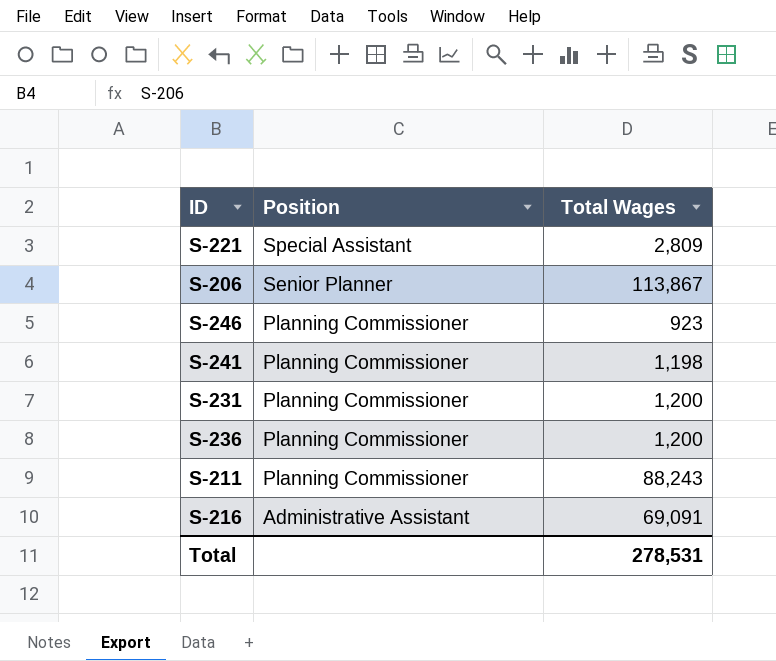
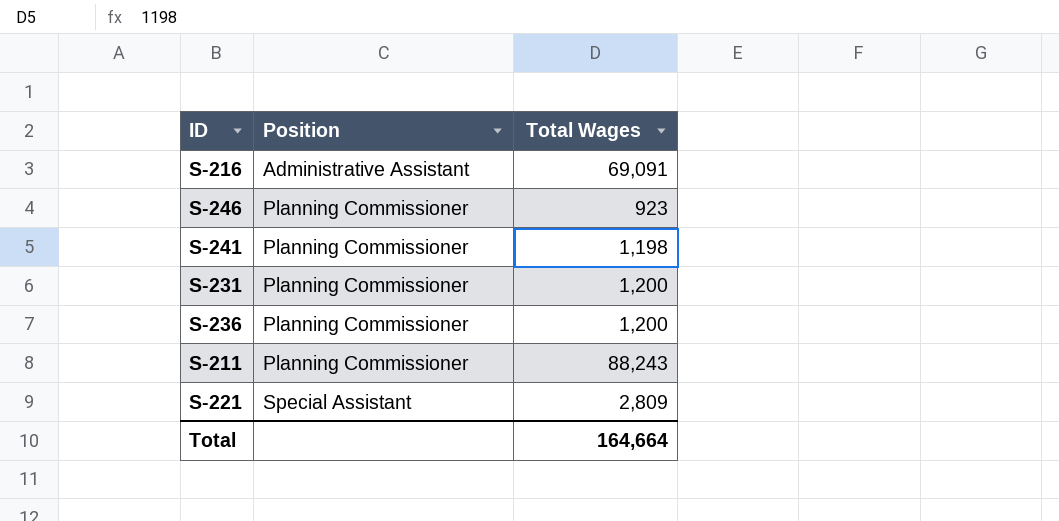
row order: Position descending -> Position ascending
row S-206: Senior Planner | 113,867 -> none
Total | Total Wages: 278,531 -> 164,664

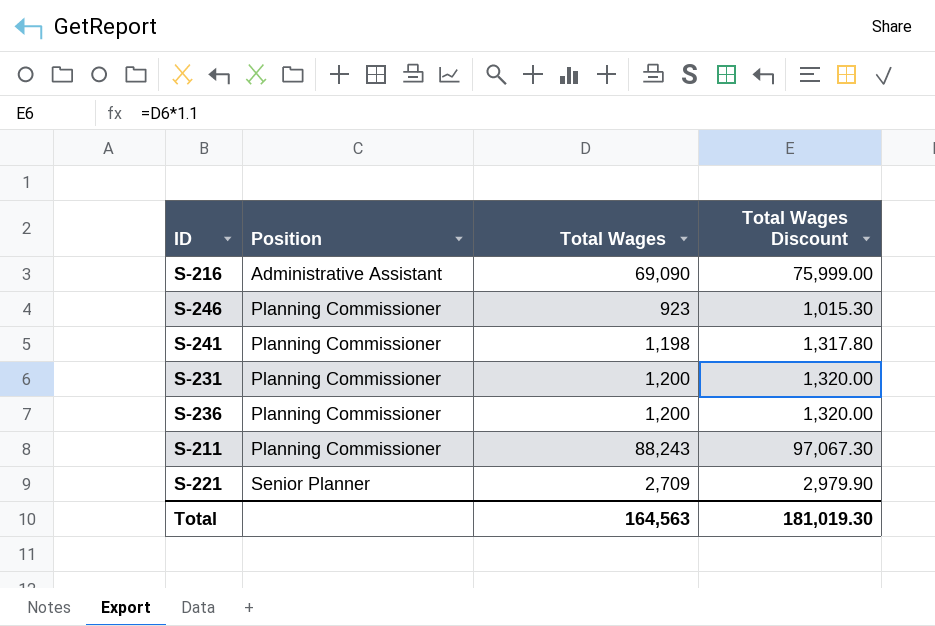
column Total Wages Discount | formula: none -> [Total Wages] * 1.1
S-216 | Total Wages: 69,091 -> 69,090
S-221 | Position: Special Assistant -> Senior Planner
S-221 | Total Wages: 2,809 -> 2,709
Total | Total Wages: 164,664 -> 164,563

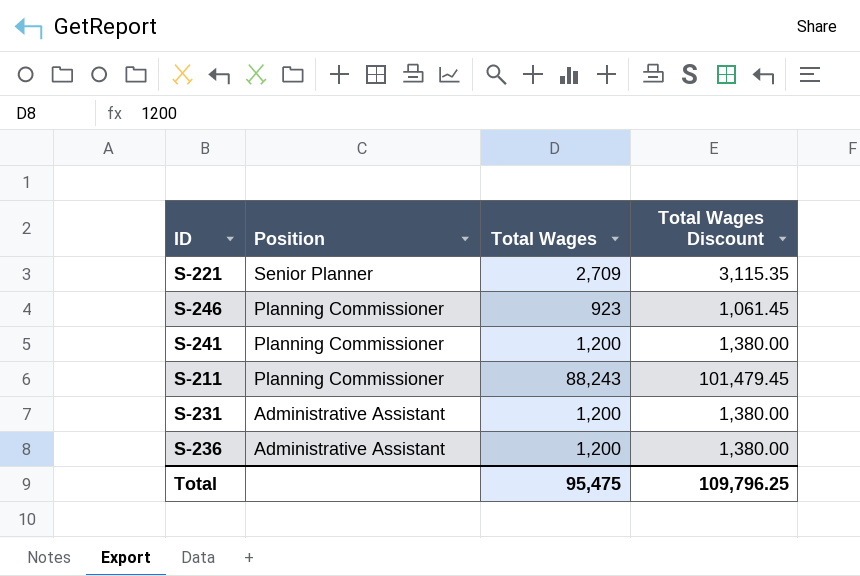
row order: Position ascending -> Position descending
column Total Wages Discount | formula: [Total Wages] * 1.1 -> [Total Wages] * 1.15
row S-216: Administrative Assistant | 69,090 | 75,999.00 -> none
S-241 | Total Wages: 1,198 -> 1,200
S-231 | Position: Planning Commissioner -> Administrative Assistant
S-236 | Position: Planning Commissioner -> Administrative Assistant
Total | Total Wages: 164,563 -> 95,475
Total | Total Wages Discount: 181,019.30 -> 109,796.25

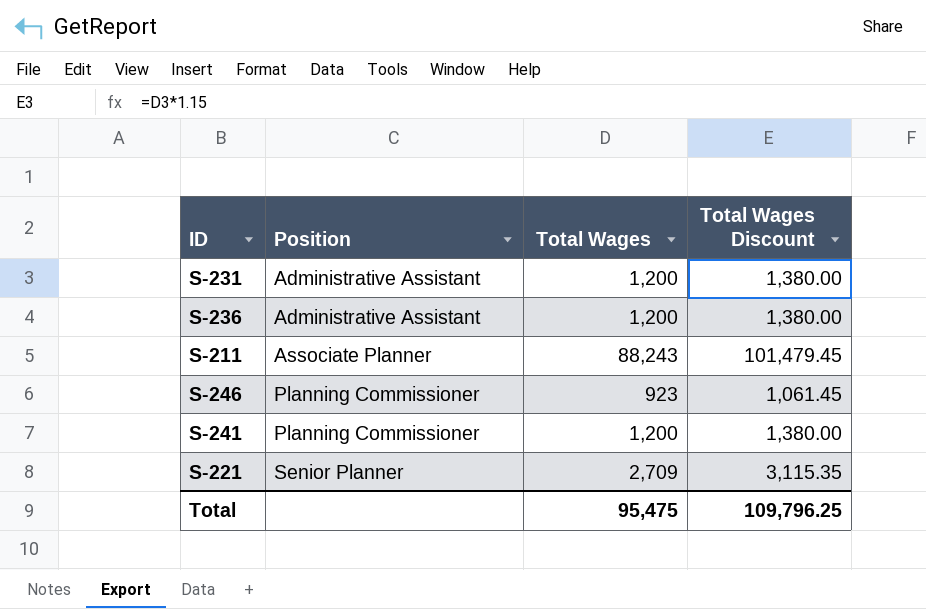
row order: Position descending -> Position ascending
S-211 | Position: Planning Commissioner -> Associate Planner

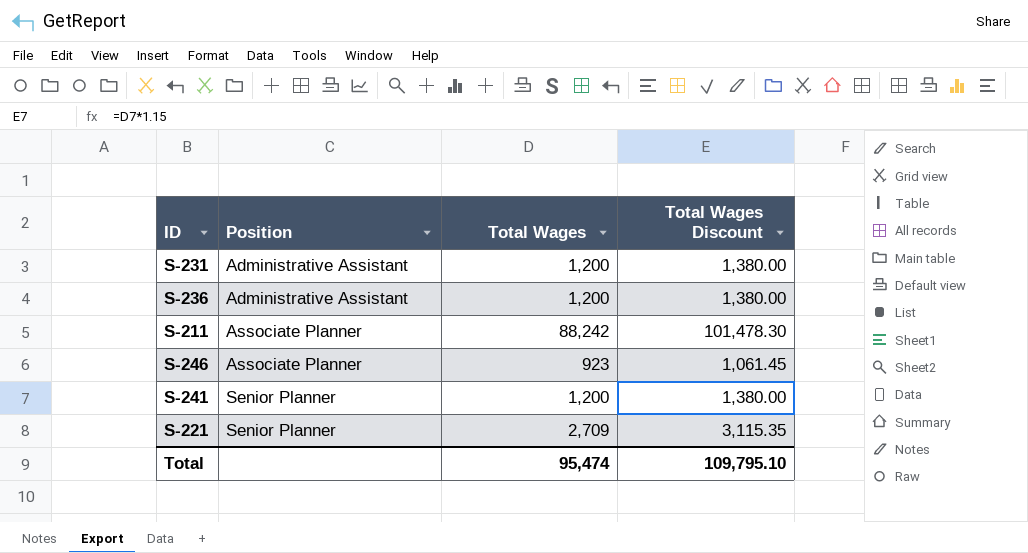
S-211 | Total Wages: 88,243 -> 88,242
S-211 | Total Wages Discount: 101,479.45 -> 101,478.30
S-246 | Position: Planning Commissioner -> Associate Planner
S-241 | Position: Planning Commissioner -> Senior Planner
Total | Total Wages: 95,475 -> 95,474
Total | Total Wages Discount: 109,796.25 -> 109,795.10

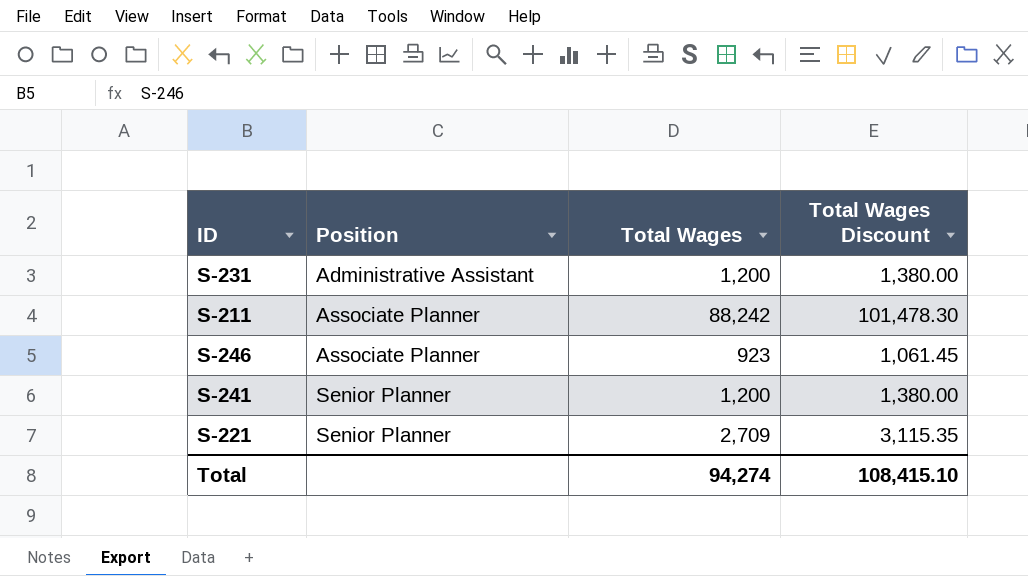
row S-236: Administrative Assistant | 1,200 | 1,380.00 -> none
Total | Total Wages: 95,474 -> 94,274
Total | Total Wages Discount: 109,795.10 -> 108,415.10

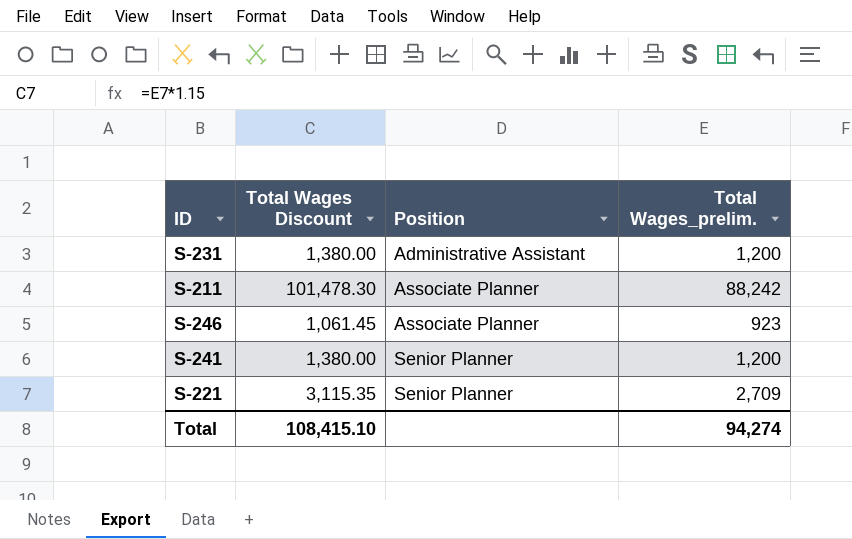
column Total Wages Discount | position: 4 -> 2
column name: Total Wages -> Total Wages_prelim.

